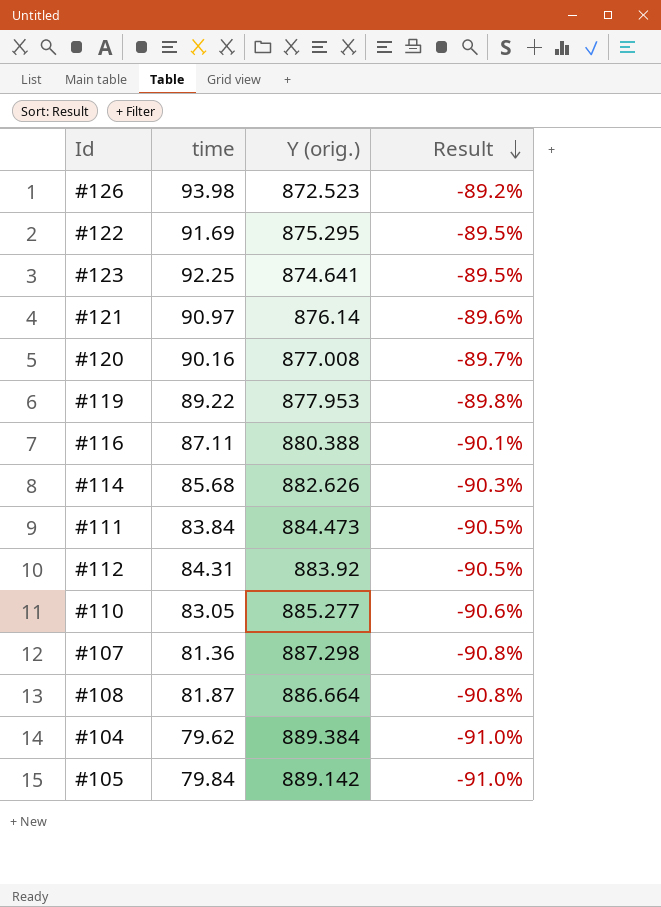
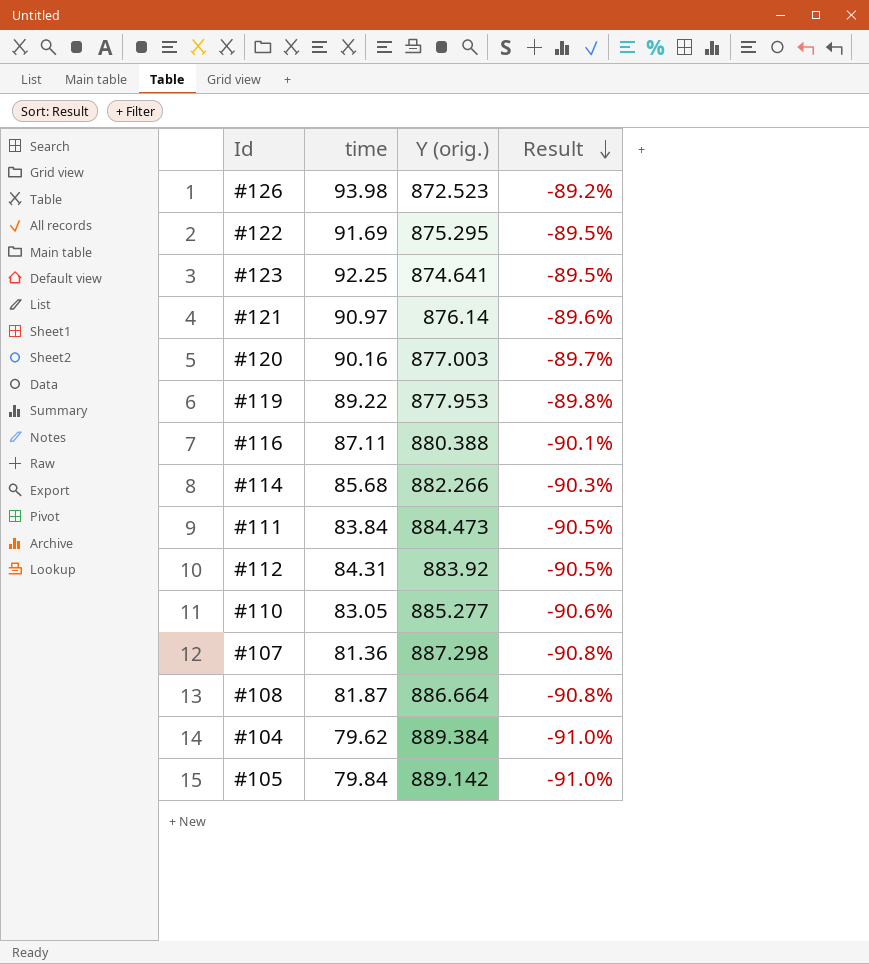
#120 | Y (orig.): 877.008 -> 877.003
#114 | Y (orig.): 882.626 -> 882.266

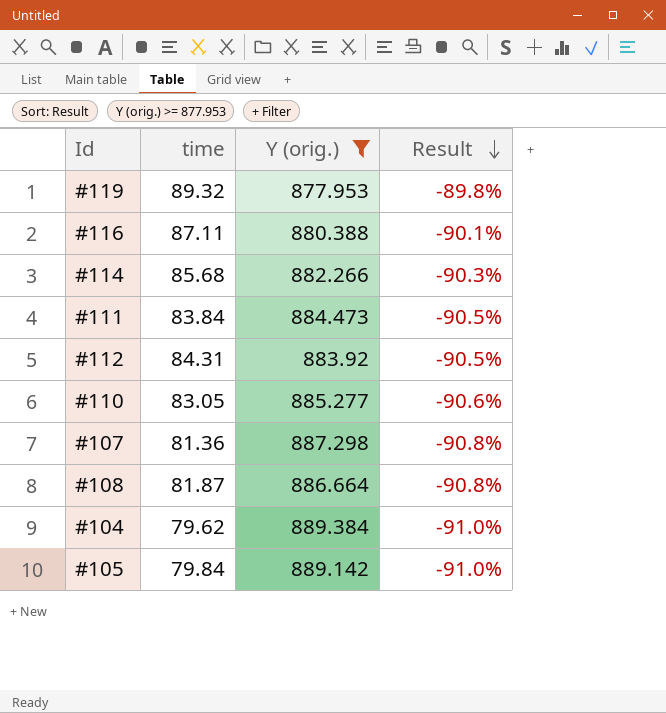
filter: none -> Y (orig.) >= 877.953
#119 | time: 89.22 -> 89.32

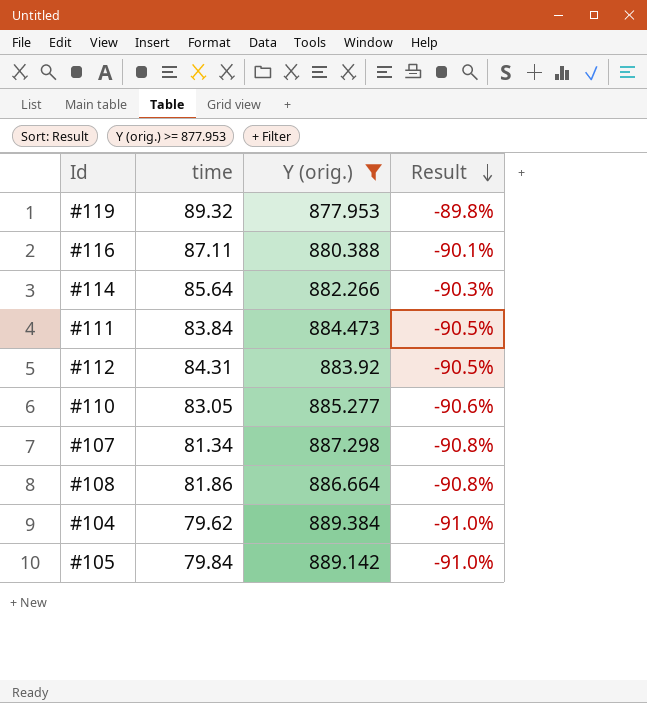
#114 | time: 85.68 -> 85.64
#107 | time: 81.36 -> 81.34
#108 | time: 81.87 -> 81.86

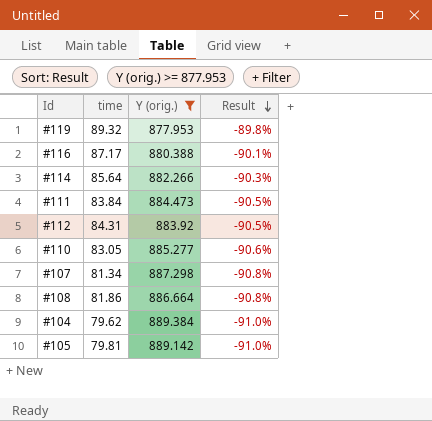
#116 | time: 87.11 -> 87.17
#105 | time: 79.84 -> 79.81

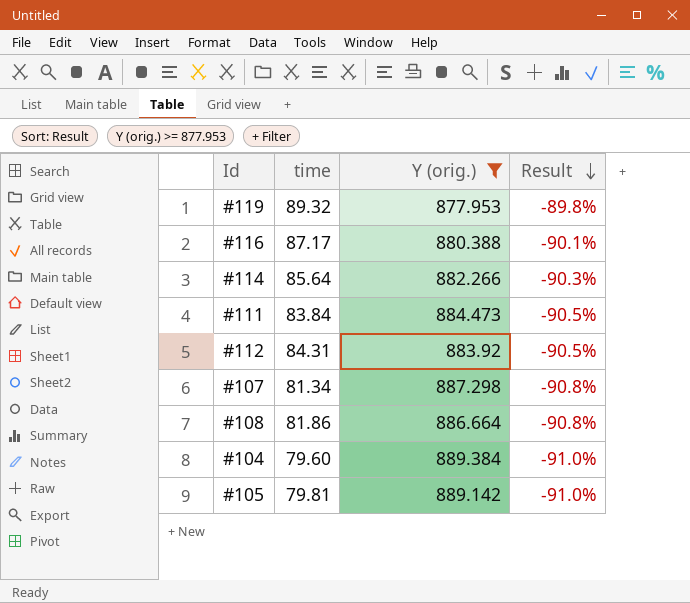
row #110: 83.05 | 885.277 | -90.6% -> none
#104 | time: 79.62 -> 79.60

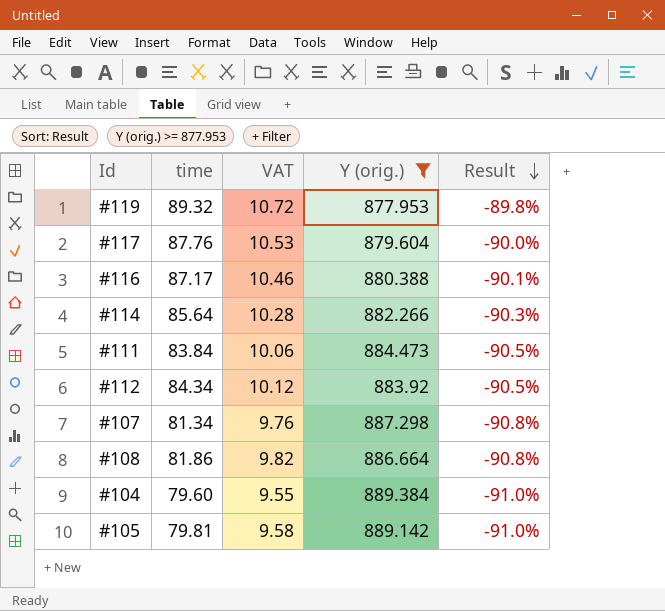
column VAT | formula: none -> [time] * 0.12
row #117: none -> 87.76 | 10.53 | 879.604 | -90.0%
#112 | time: 84.31 -> 84.34

